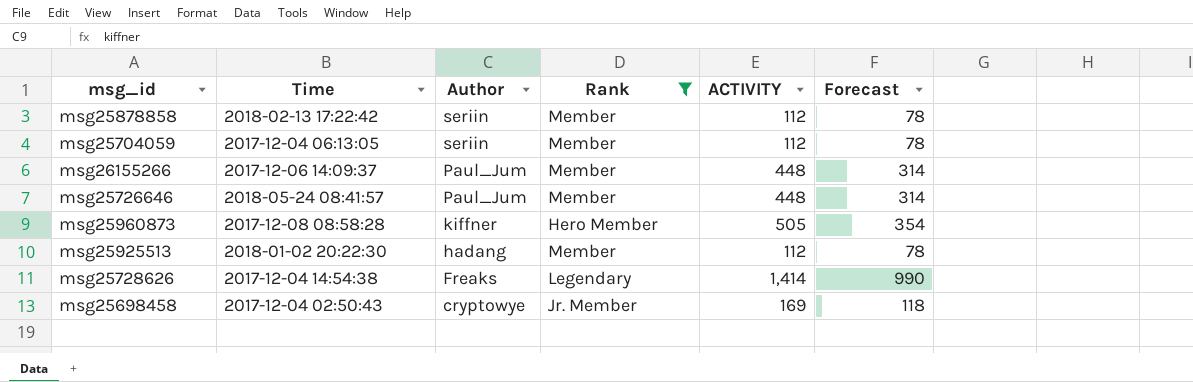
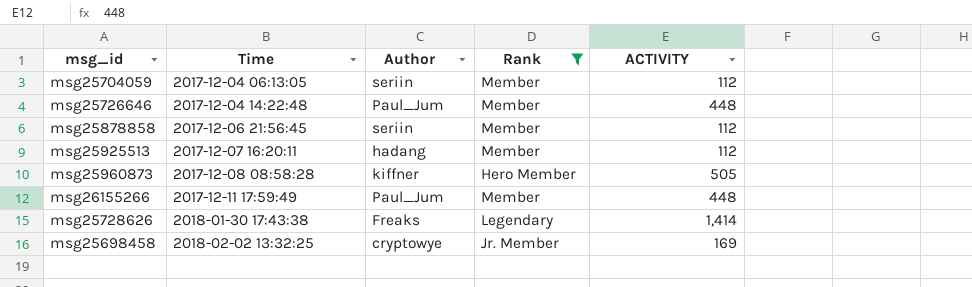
row order: Author descending -> Time ascending
column Forecast | formula: [ACTIVITY] * 0.7 -> none
msg25726646 | Time: 2018-05-24 08:41:57 -> 2017-12-04 14:22:48
msg25878858 | Time: 2018-02-13 17:22:42 -> 2017-12-06 21:56:45
msg25925513 | Time: 2018-01-02 20:22:30 -> 2017-12-07 16:20:11
msg26155266 | Time: 2017-12-06 14:09:37 -> 2017-12-11 17:59:49
msg25728626 | Time: 2017-12-04 14:54:38 -> 2018-01-30 17:43:38
msg25698458 | Time: 2017-12-04 02:50:43 -> 2018-02-02 13:32:25

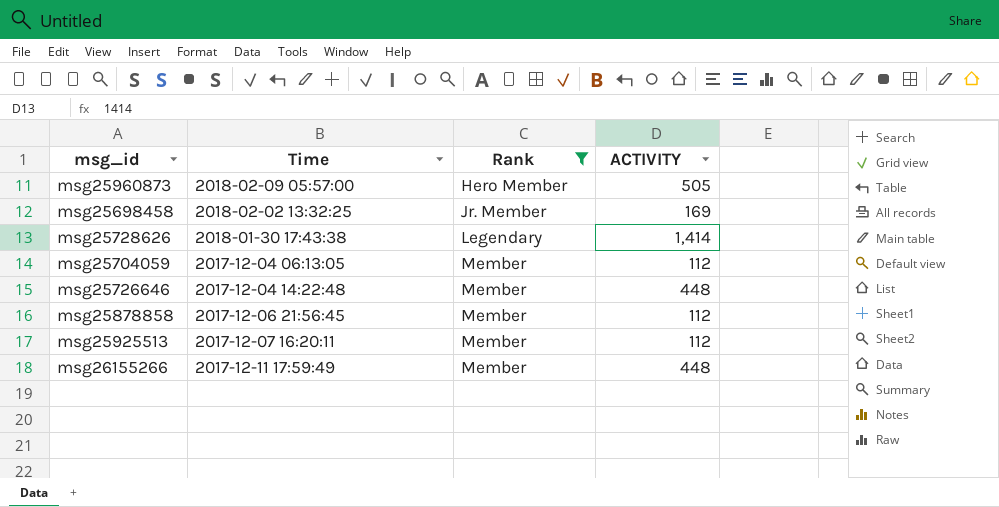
row order: Time ascending -> Rank ascending
column Author | position: 3 -> none
msg25960873 | Time: 2017-12-08 08:58:28 -> 2018-02-09 05:57:00

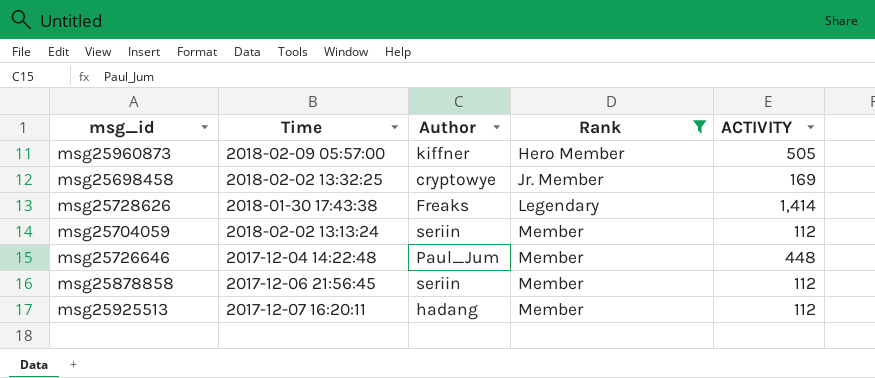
column Author | position: none -> 3
row msg26155266: 2017-12-11 17:59:49 | Member | 448 -> none
msg25704059 | Time: 2017-12-04 06:13:05 -> 2018-02-02 13:13:24

